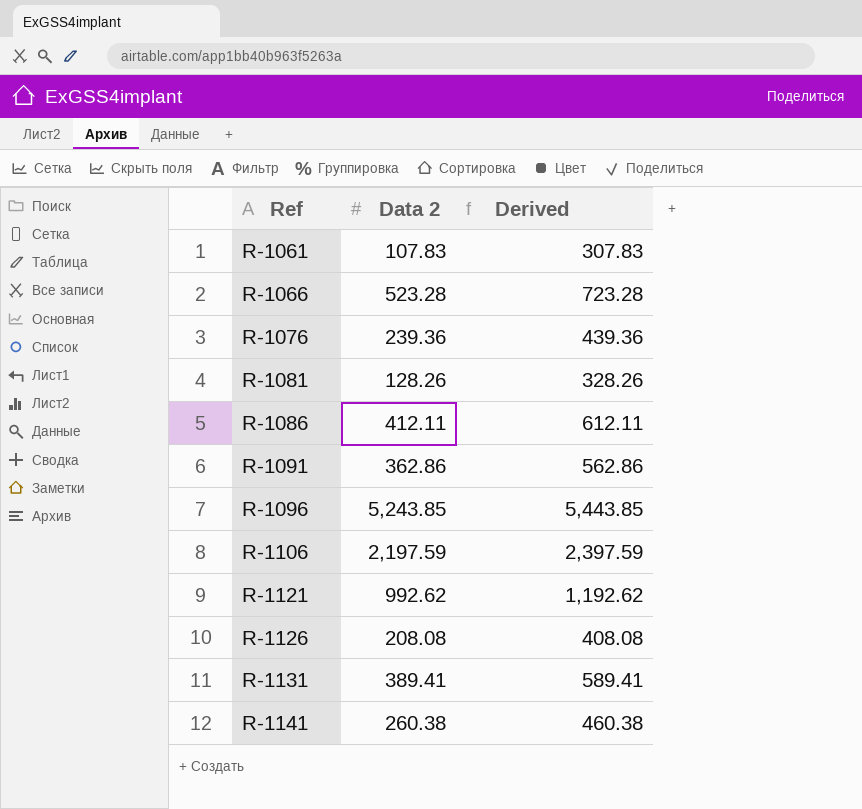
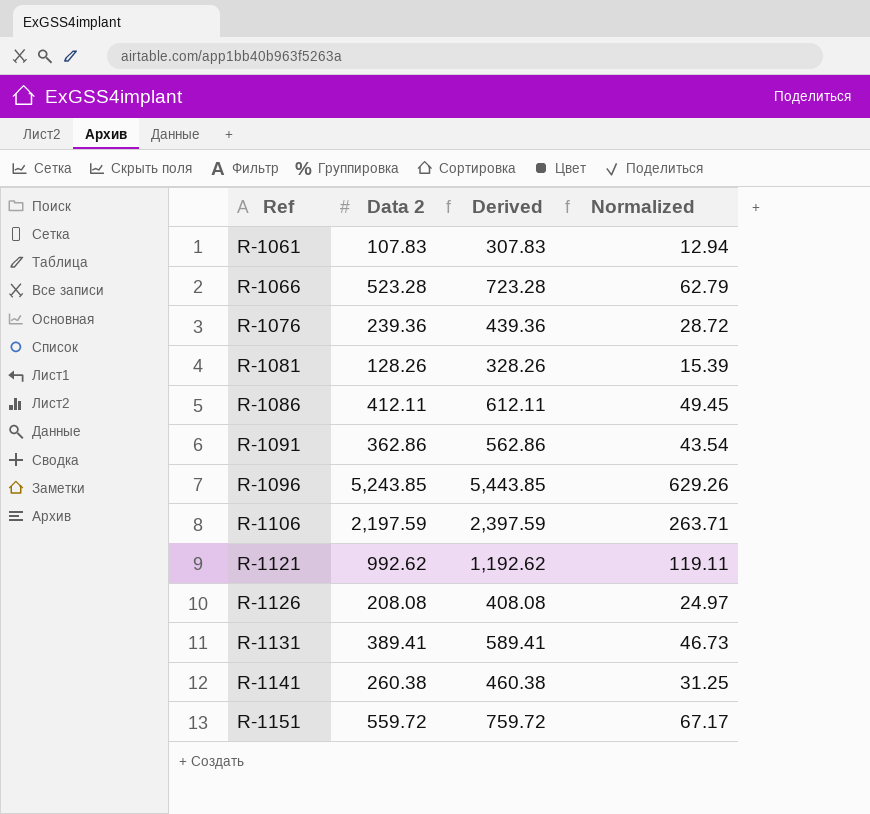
column Normalized | formula: none -> [Data 2] * 0.12
row R-1151: none -> 559.72 | 759.72 | 67.17

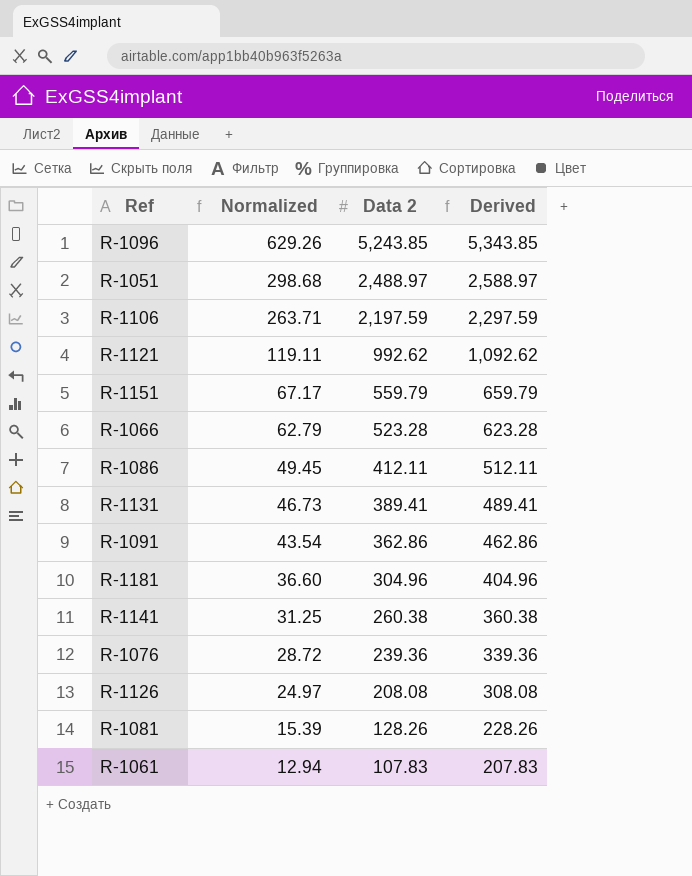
row order: Ref ascending -> Normalized descending
column Normalized | position: 4 -> 2
column Derived | formula: [Data 2] + 200 -> [Data 2] + 100
row R-1051: none -> 298.68 | 2,488.97 | 2,588.97
R-1151 | Data 2: 559.72 -> 559.79
row R-1181: none -> 36.60 | 304.96 | 404.96

